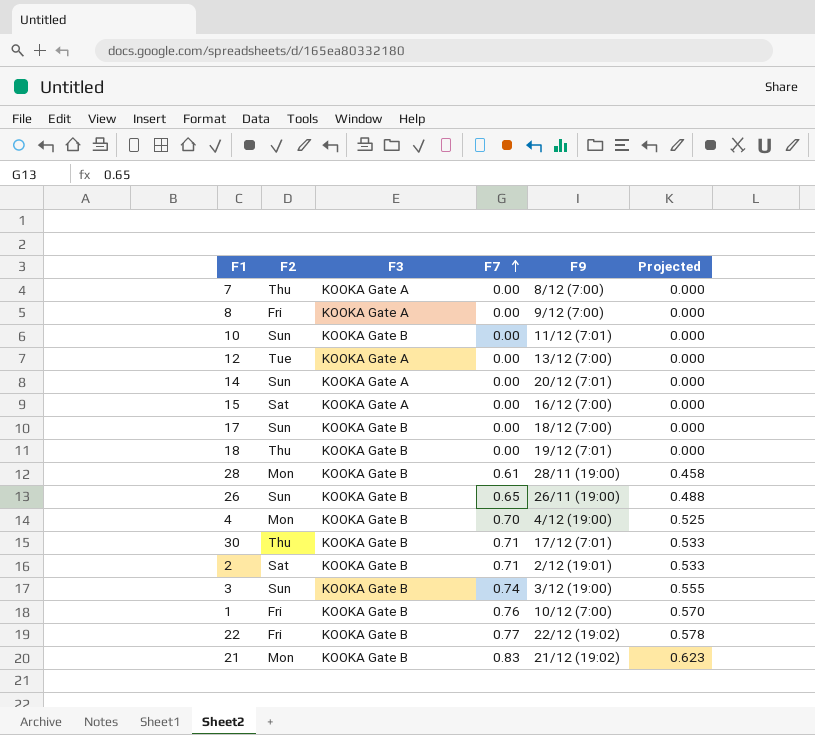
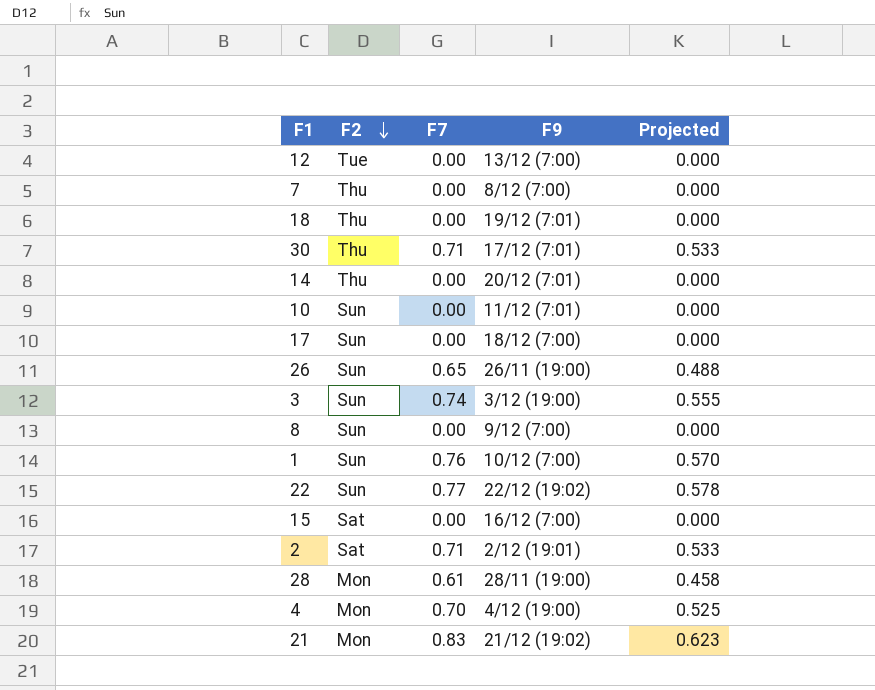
row order: F7 ascending -> F2 descending
column F3 | position: 3 -> none
14 | F2: Sun -> Thu
8 | F2: Fri -> Sun
1 | F2: Fri -> Sun
22 | F2: Fri -> Sun

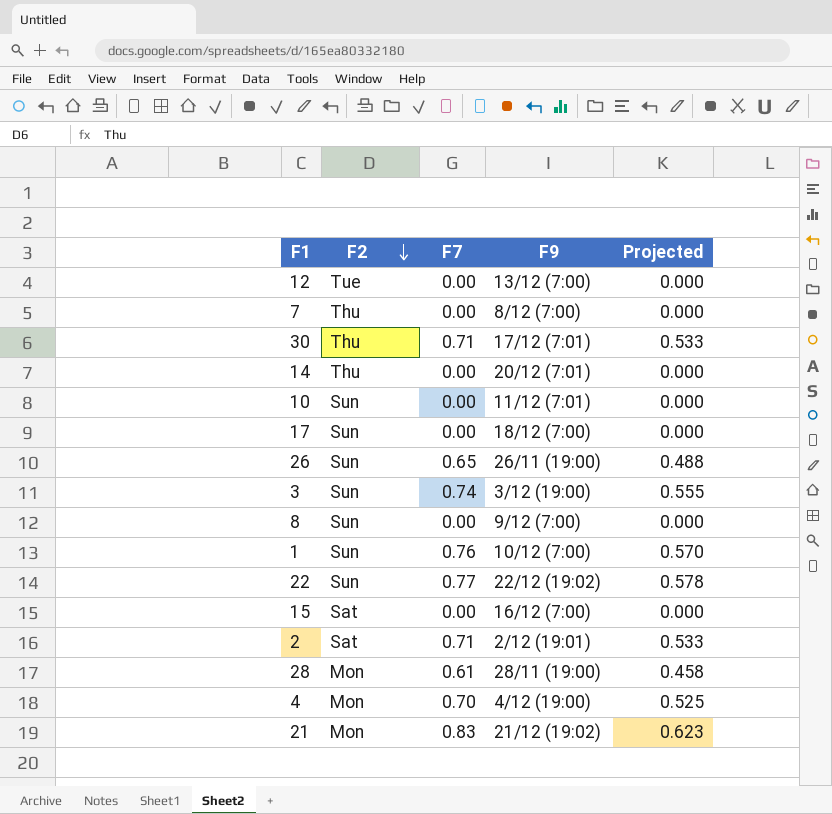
row 18: Thu | 0.00 | 19/12 (7:01) | 0.000 -> none

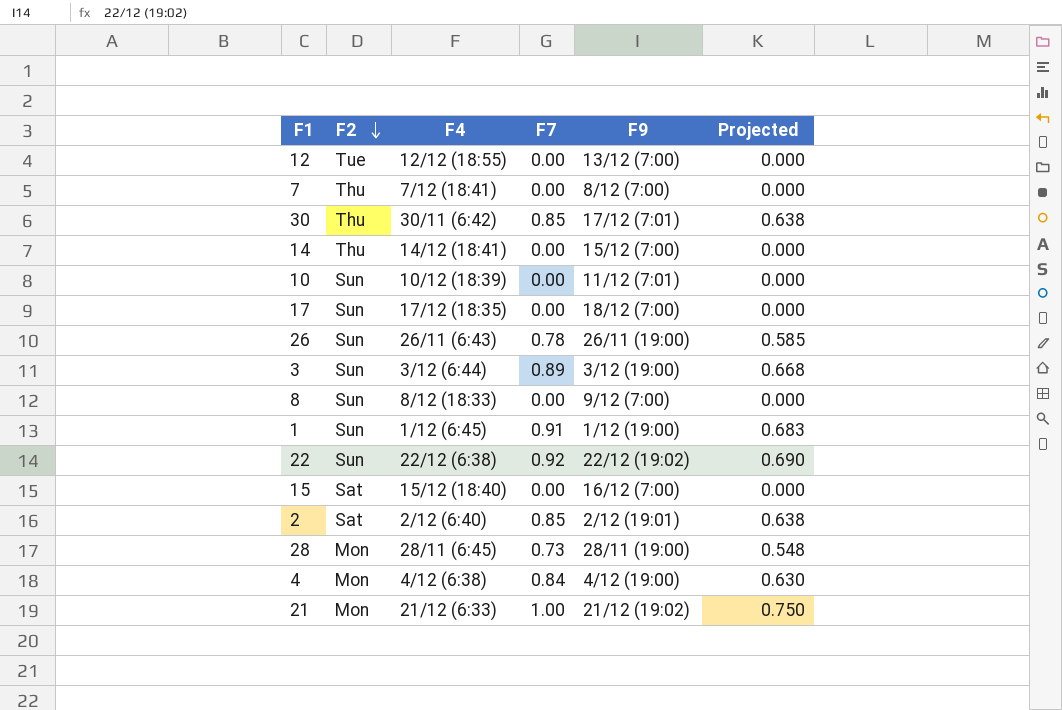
column F4 | position: none -> 3
30 | F7: 0.71 -> 0.85
30 | Projected: 0.533 -> 0.638
14 | F9: 20/12 (7:01) -> 15/12 (7:00)
26 | F7: 0.65 -> 0.78
26 | Projected: 0.488 -> 0.585
3 | F7: 0.74 -> 0.89
3 | Projected: 0.555 -> 0.668
1 | F7: 0.76 -> 0.91
1 | F9: 10/12 (7:00) -> 1/12 (19:00)
1 | Projected: 0.570 -> 0.683
22 | F7: 0.77 -> 0.92
22 | Projected: 0.578 -> 0.690
2 | F7: 0.71 -> 0.85
2 | Projected: 0.533 -> 0.638
28 | F7: 0.61 -> 0.73
28 | Projected: 0.458 -> 0.548
4 | F7: 0.70 -> 0.84
4 | Projected: 0.525 -> 0.630
21 | F7: 0.83 -> 1.00
21 | Projected: 0.623 -> 0.750

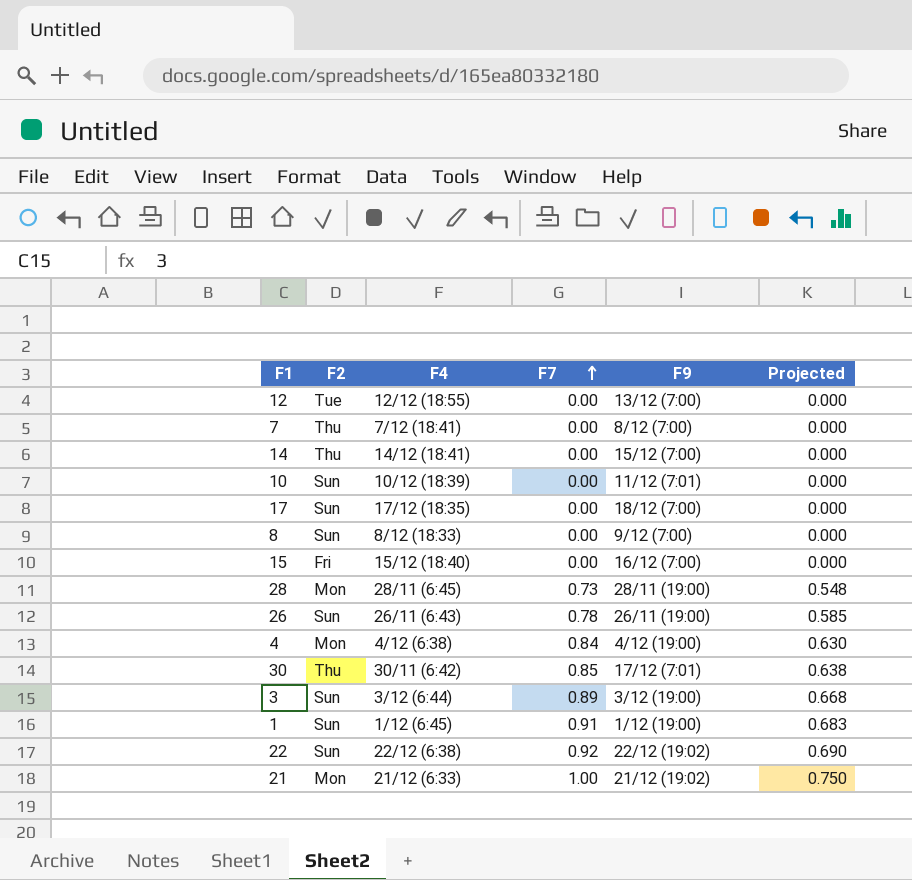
row order: F2 descending -> F7 ascending
row 2: Sat | 2/12 (6:40) | 0.85 | 2/12 (19:01) | 0.638 -> none
15 | F2: Sat -> Fri

